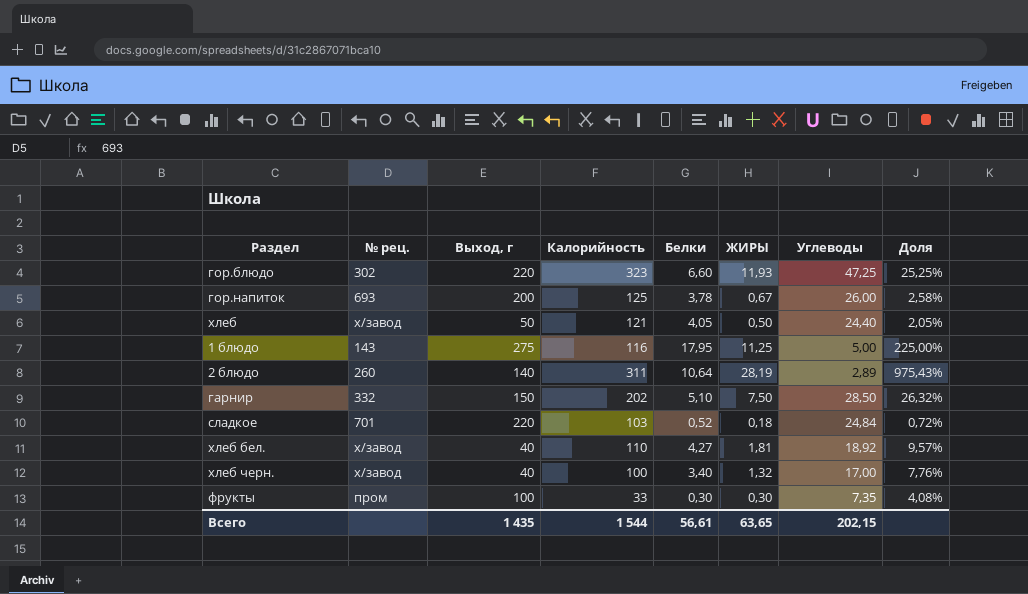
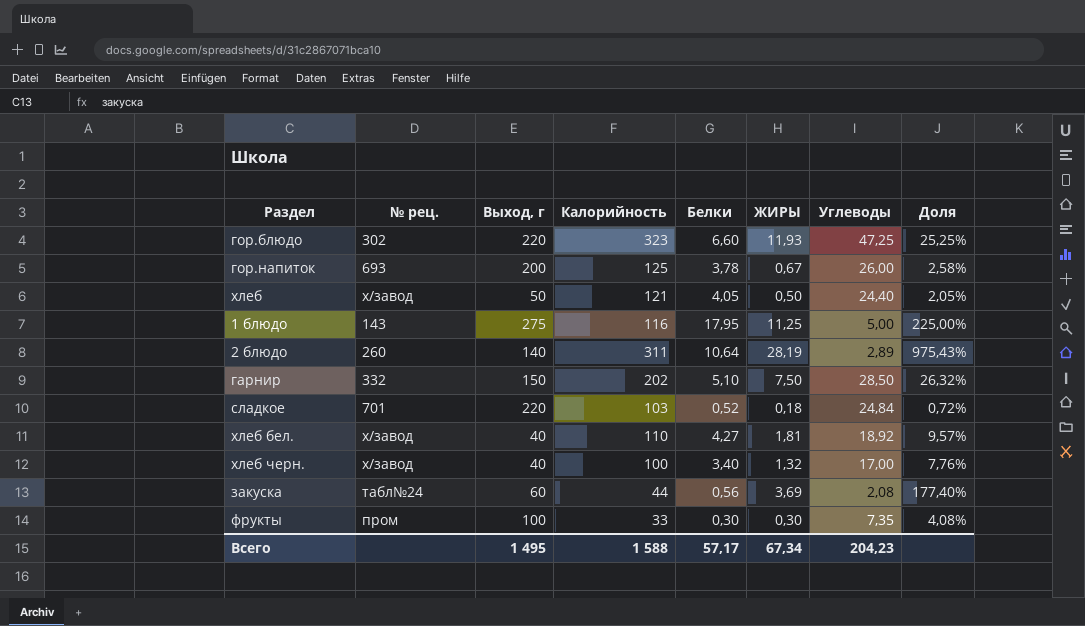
row закуска: none -> табл№24 | 60 | 44 | 0,56 | 3,69 | 2,08 | 177,40%
Всего | Выход, г: 1 435 -> 1 495
Всего | Калорийность: 1 544 -> 1 588
Всего | Белки: 56,61 -> 57,17
Всего | ЖИРЫ: 63,65 -> 67,34
Всего | Углеводы: 202,15 -> 204,23

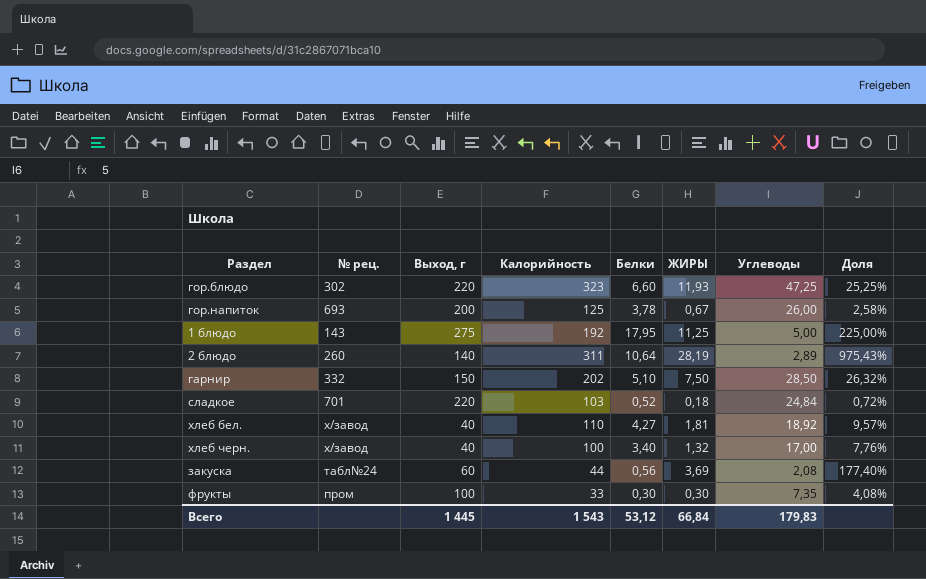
row хлеб: х/завод | 50 | 121 | 4,05 | 0,50 | 24,40 | 2,05% -> none
1 блюдо | Калорийность: 116 -> 192
Всего | Выход, г: 1 495 -> 1 445
Всего | Калорийность: 1 588 -> 1 543
Всего | Белки: 57,17 -> 53,12
Всего | ЖИРЫ: 67,34 -> 66,84
Всего | Углеводы: 204,23 -> 179,83

